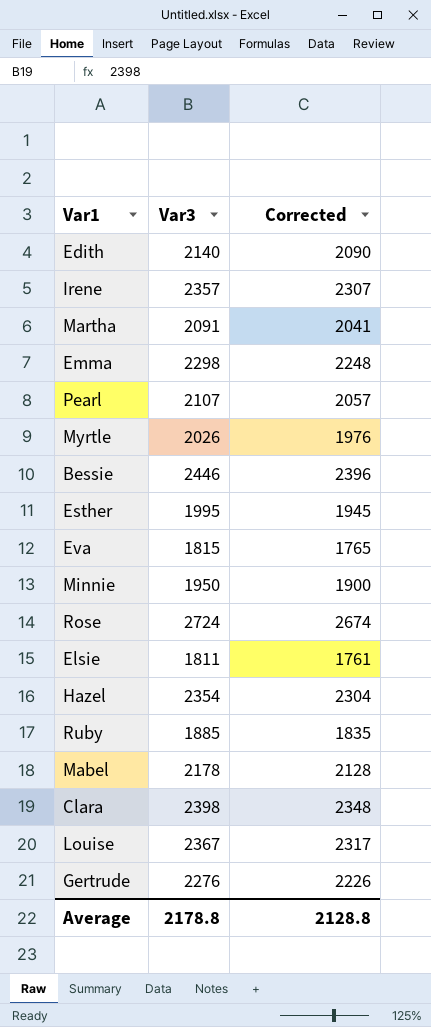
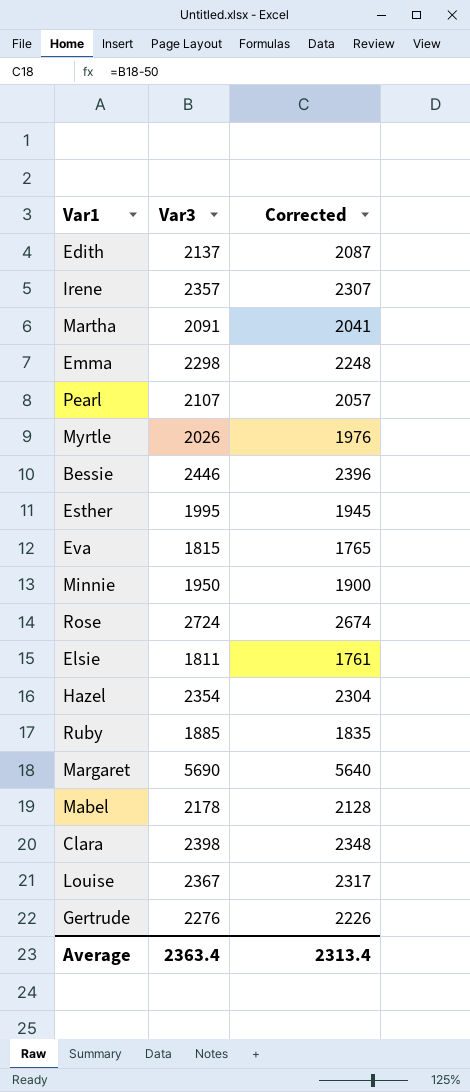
Edith | Var3: 2140 -> 2137
Edith | Corrected: 2090 -> 2087
row Margaret: none -> 5690 | 5640
Average | Var3: 2178.8 -> 2363.4
Average | Corrected: 2128.8 -> 2313.4

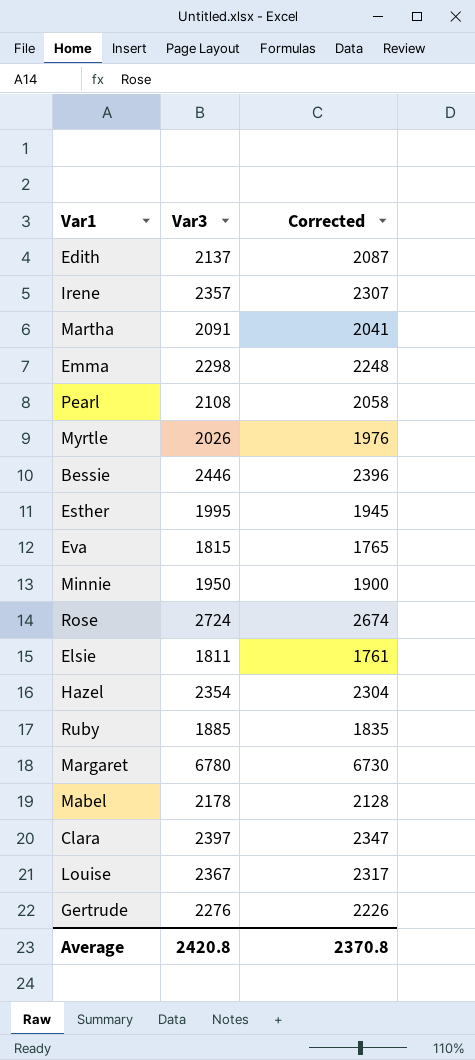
Pearl | Var3: 2107 -> 2108
Pearl | Corrected: 2057 -> 2058
Margaret | Var3: 5690 -> 6780
Margaret | Corrected: 5640 -> 6730
Clara | Var3: 2398 -> 2397
Clara | Corrected: 2348 -> 2347
Average | Var3: 2363.4 -> 2420.8
Average | Corrected: 2313.4 -> 2370.8

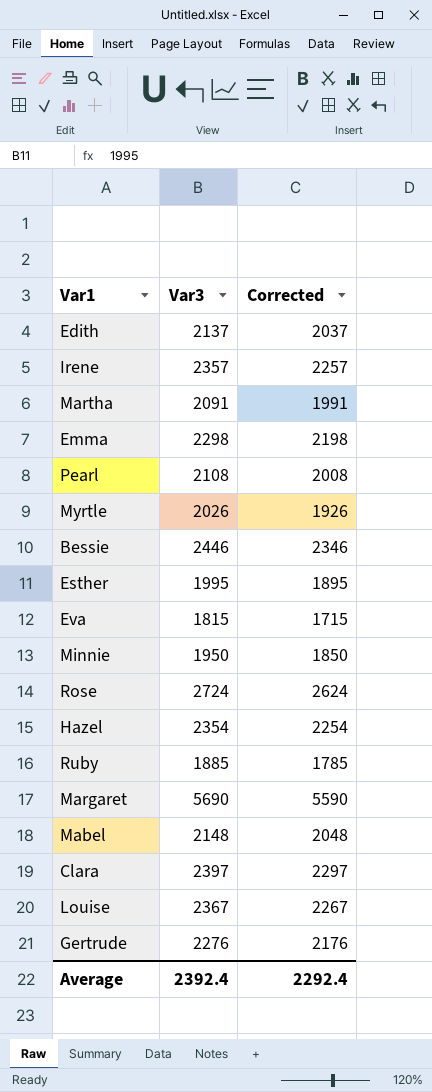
column Corrected | formula: [Var3] - 50 -> [Var3] - 100
row Elsie: 1811 | 1761 -> none
Margaret | Var3: 6780 -> 5690
Mabel | Var3: 2178 -> 2148
Average | Var3: 2420.8 -> 2392.4
Average | Corrected: 2370.8 -> 2292.4

